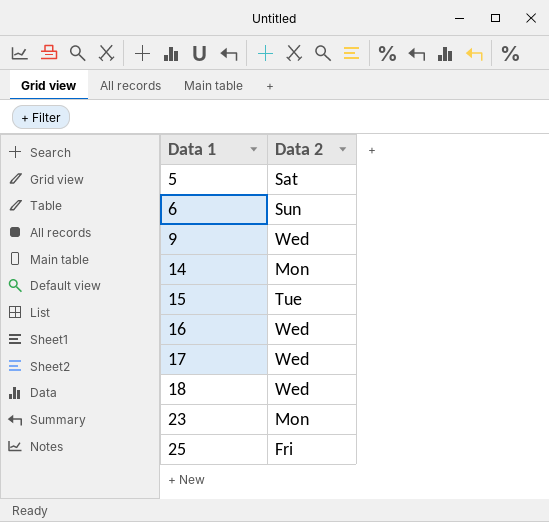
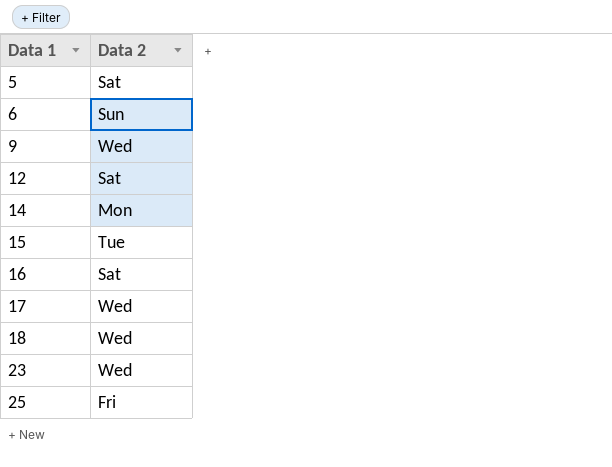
row 12: none -> Sat
16 | Data 2: Wed -> Sat
23 | Data 2: Mon -> Wed

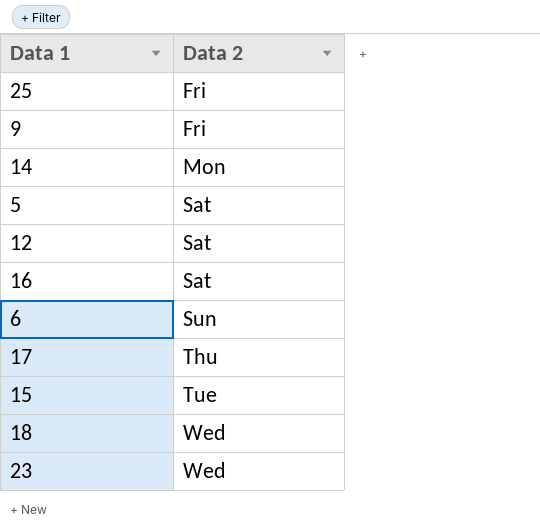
row order: Data 1 ascending -> Data 2 ascending
9 | Data 2: Wed -> Fri
17 | Data 2: Wed -> Thu

